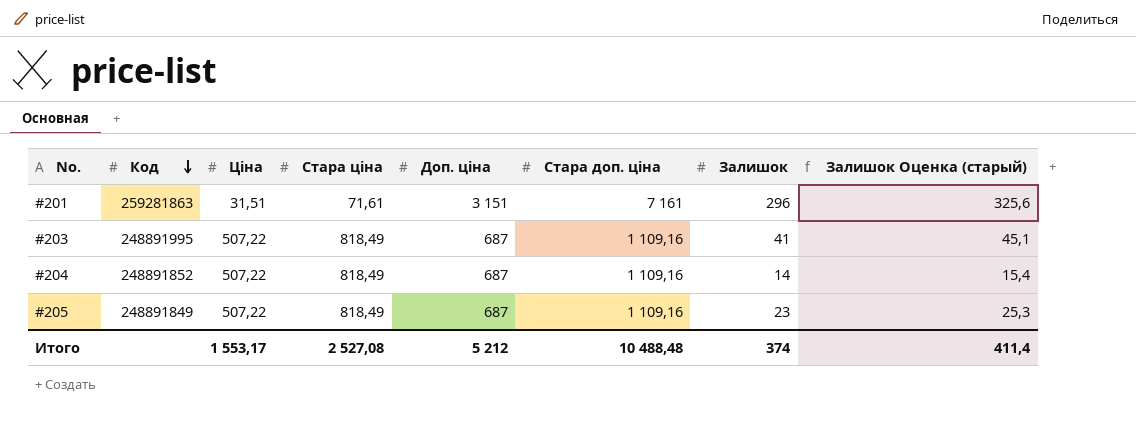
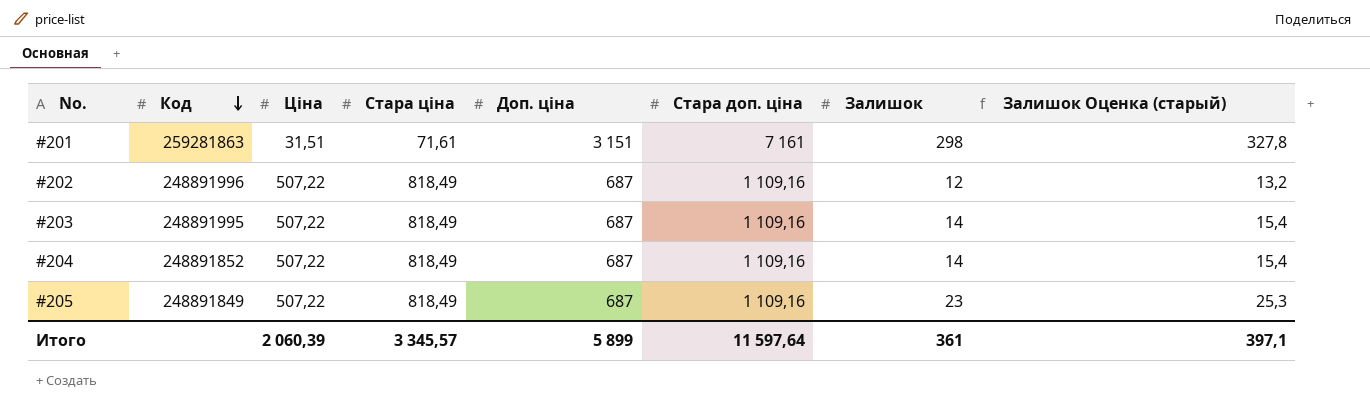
#201 | Залишок: 296 -> 298
#201 | Залишок Оценка (старый): 325,6 -> 327,8
row #202: none -> 248891996 | 507,22 | 818,49 | 687 | 1 109,16 | 12 | 13,2
#203 | Залишок: 41 -> 14
#203 | Залишок Оценка (старый): 45,1 -> 15,4
Итого | Ціна: 1 553,17 -> 2 060,39
Итого | Стара ціна: 2 527,08 -> 3 345,57
Итого | Доп. ціна: 5 212 -> 5 899
Итого | Стара доп. ціна: 10 488,48 -> 11 597,64
Итого | Залишок: 374 -> 361
Итого | Залишок Оценка (старый): 411,4 -> 397,1

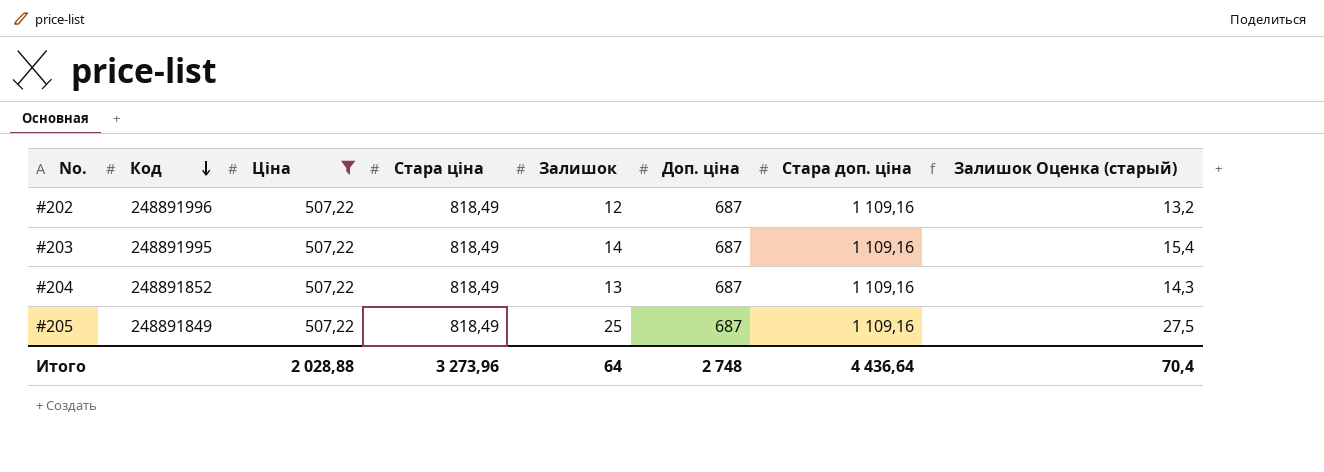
filter: none -> Ціна = 507,22
column Залишок | position: 7 -> 5
#204 | Залишок: 14 -> 13
#204 | Залишок Оценка (старый): 15,4 -> 14,3
#205 | Залишок: 23 -> 25
#205 | Залишок Оценка (старый): 25,3 -> 27,5
Итого | Ціна: 2 060,39 -> 2 028,88
Итого | Стара ціна: 3 345,57 -> 3 273,96
Итого | Залишок: 361 -> 64
Итого | Доп. ціна: 5 899 -> 2 748
Итого | Стара доп. ціна: 11 597,64 -> 4 436,64
Итого | Залишок Оценка (старый): 397,1 -> 70,4

